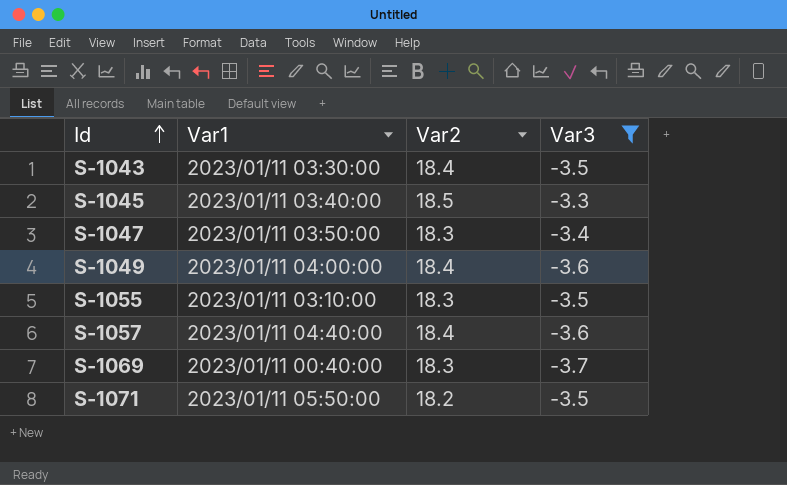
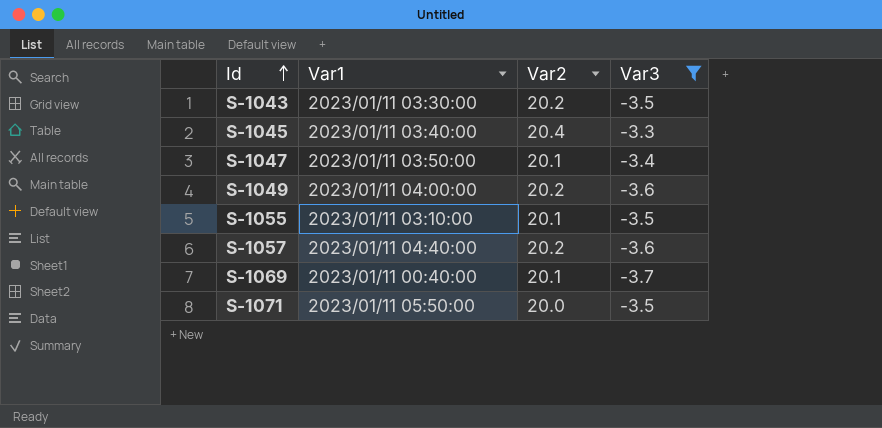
S-1043 | Var2: 18.4 -> 20.2
S-1045 | Var2: 18.5 -> 20.4
S-1047 | Var2: 18.3 -> 20.1
S-1049 | Var2: 18.4 -> 20.2
S-1055 | Var2: 18.3 -> 20.1
S-1057 | Var2: 18.4 -> 20.2
S-1069 | Var2: 18.3 -> 20.1
S-1071 | Var2: 18.2 -> 20.0

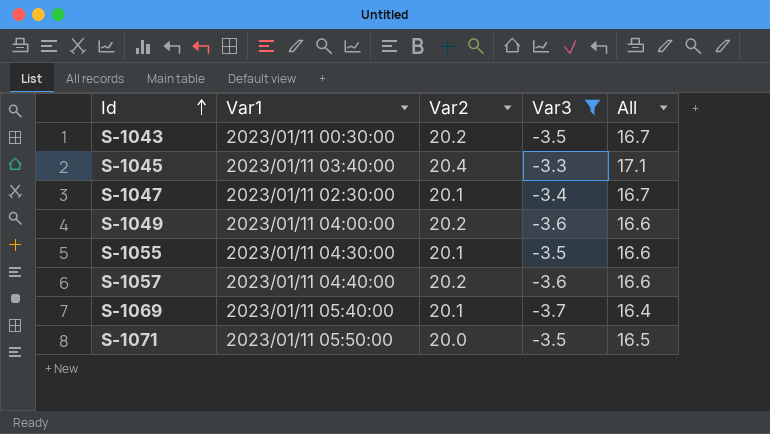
column All | formula: none -> [Var2] + [Var3]
S-1043 | Var1: 2023/01/11 03:30:00 -> 2023/01/11 00:30:00
S-1047 | Var1: 2023/01/11 03:50:00 -> 2023/01/11 02:30:00
S-1055 | Var1: 2023/01/11 03:10:00 -> 2023/01/11 04:30:00
S-1069 | Var1: 2023/01/11 00:40:00 -> 2023/01/11 05:40:00

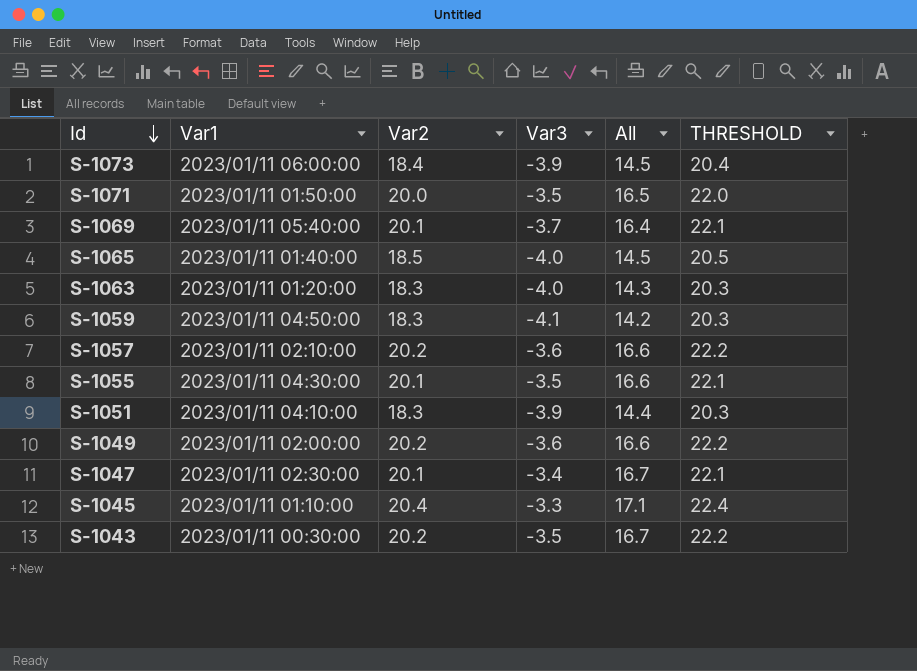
filter: Var3 >= -3.7 -> none
row order: Id ascending -> Id descending
column THRESHOLD | formula: none -> [Var2] + 2
S-1071 | Var1: 2023/01/11 05:50:00 -> 2023/01/11 01:50:00
S-1057 | Var1: 2023/01/11 04:40:00 -> 2023/01/11 02:10:00
S-1049 | Var1: 2023/01/11 04:00:00 -> 2023/01/11 02:00:00
S-1045 | Var1: 2023/01/11 03:40:00 -> 2023/01/11 01:10:00

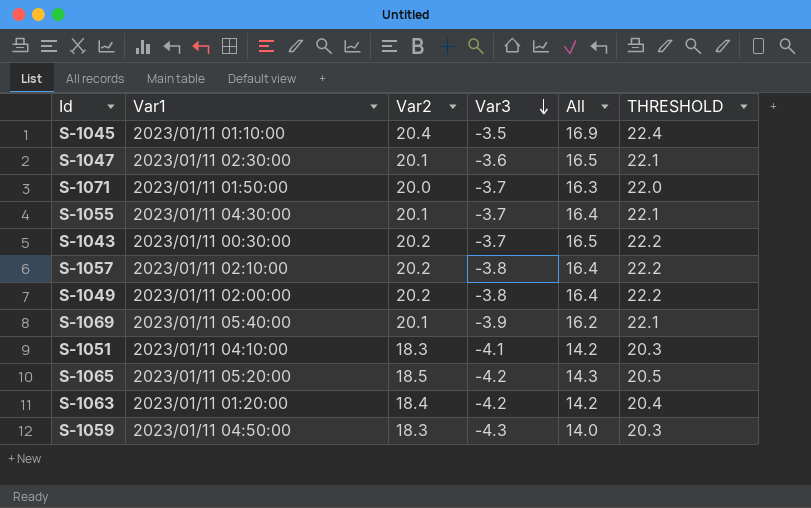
row order: Id descending -> Var3 descending
row S-1073: 2023/01/11 06:00:00 | 18.4 | -3.9 | 14.5 | 20.4 -> none
S-1045 | Var3: -3.3 -> -3.5
S-1045 | All: 17.1 -> 16.9
S-1047 | Var3: -3.4 -> -3.6
S-1047 | All: 16.7 -> 16.5
S-1071 | Var3: -3.5 -> -3.7
S-1071 | All: 16.5 -> 16.3
S-1055 | Var3: -3.5 -> -3.7
S-1055 | All: 16.6 -> 16.4
S-1043 | Var3: -3.5 -> -3.7
S-1043 | All: 16.7 -> 16.5
S-1057 | Var3: -3.6 -> -3.8
S-1057 | All: 16.6 -> 16.4
S-1049 | Var3: -3.6 -> -3.8
S-1049 | All: 16.6 -> 16.4
S-1069 | Var3: -3.7 -> -3.9
S-1069 | All: 16.4 -> 16.2
S-1051 | Var3: -3.9 -> -4.1
S-1051 | All: 14.4 -> 14.2
S-1065 | Var1: 2023/01/11 01:40:00 -> 2023/01/11 05:20:00
S-1065 | Var3: -4.0 -> -4.2
S-1065 | All: 14.5 -> 14.3
S-1063 | Var2: 18.3 -> 18.4
S-1063 | Var3: -4.0 -> -4.2
S-1063 | All: 14.3 -> 14.2
S-1063 | THRESHOLD: 20.3 -> 20.4
S-1059 | Var3: -4.1 -> -4.3
S-1059 | All: 14.2 -> 14.0

